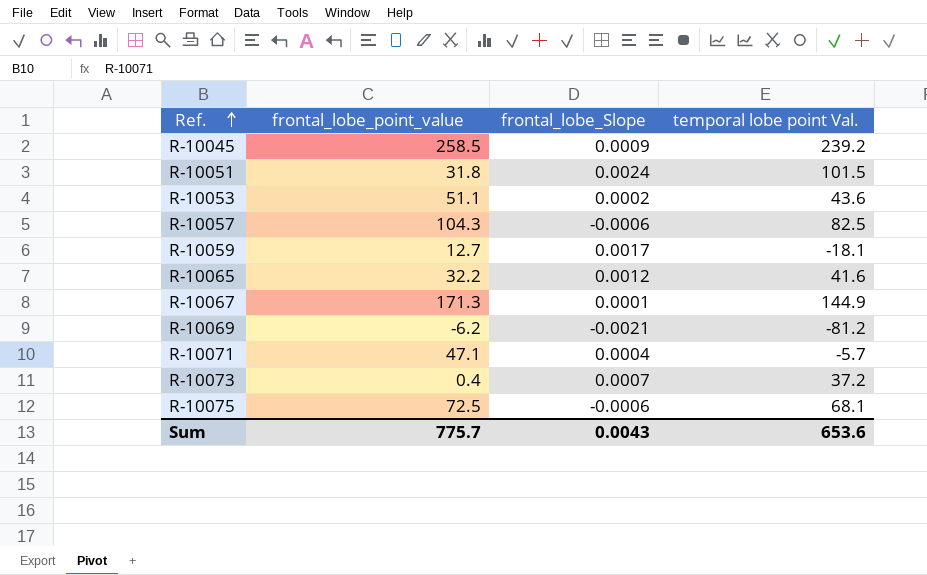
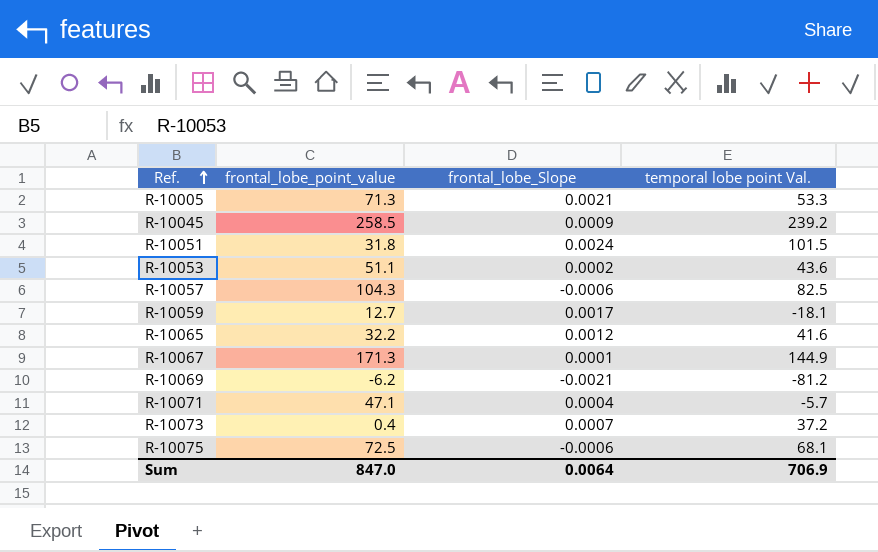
row R-10005: none -> 71.3 | 0.0021 | 53.3
Sum | frontal_lobe_point_value: 775.7 -> 847.0
Sum | frontal_lobe_Slope: 0.0043 -> 0.0064
Sum | temporal lobe point Val.: 653.6 -> 706.9

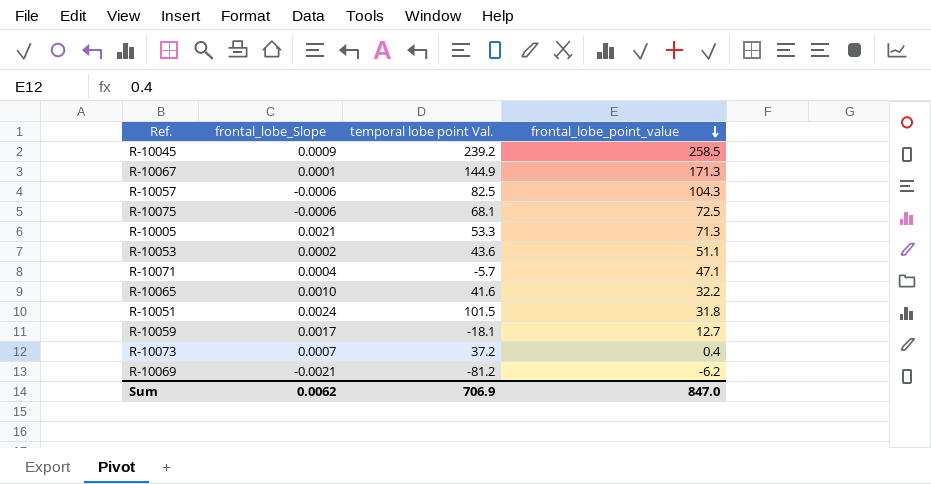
row order: Ref. ascending -> frontal_lobe_point_value descending
column frontal_lobe_point_value | position: 2 -> 4
R-10065 | frontal_lobe_Slope: 0.0012 -> 0.0010
Sum | frontal_lobe_Slope: 0.0064 -> 0.0062

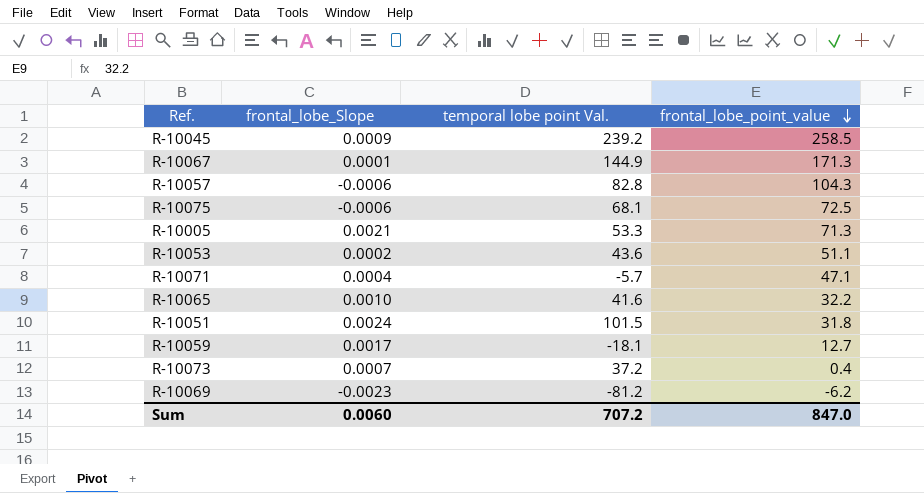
R-10057 | temporal lobe point Val.: 82.5 -> 82.8
R-10069 | frontal_lobe_Slope: -0.0021 -> -0.0023
Sum | frontal_lobe_Slope: 0.0062 -> 0.0060
Sum | temporal lobe point Val.: 706.9 -> 707.2

